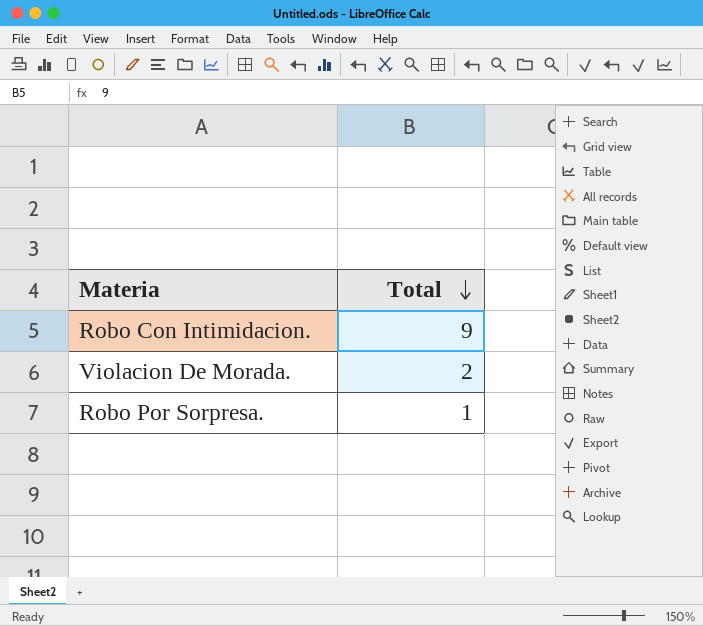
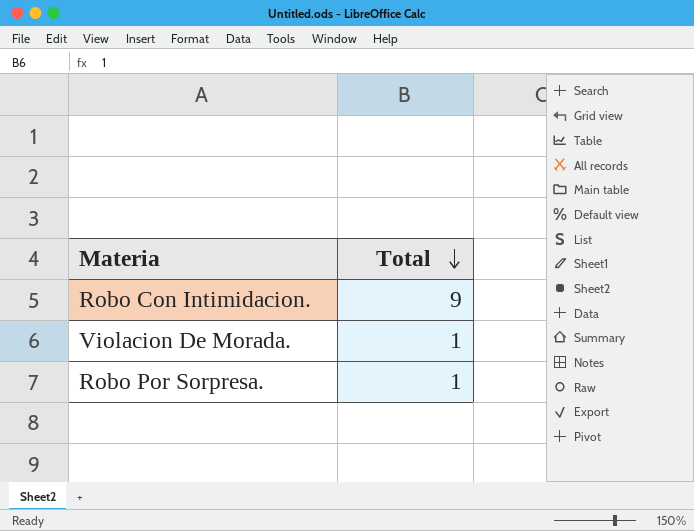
Violacion De Morada. | Total: 2 -> 1

